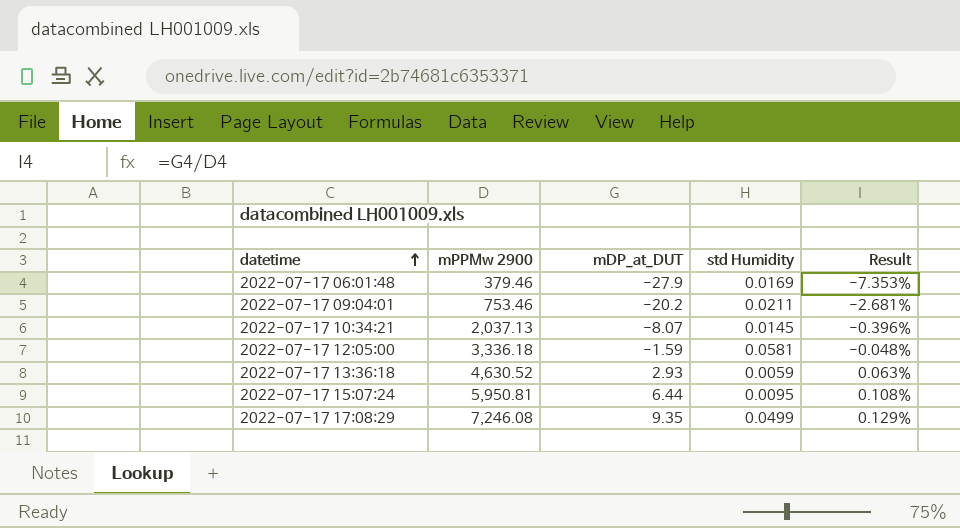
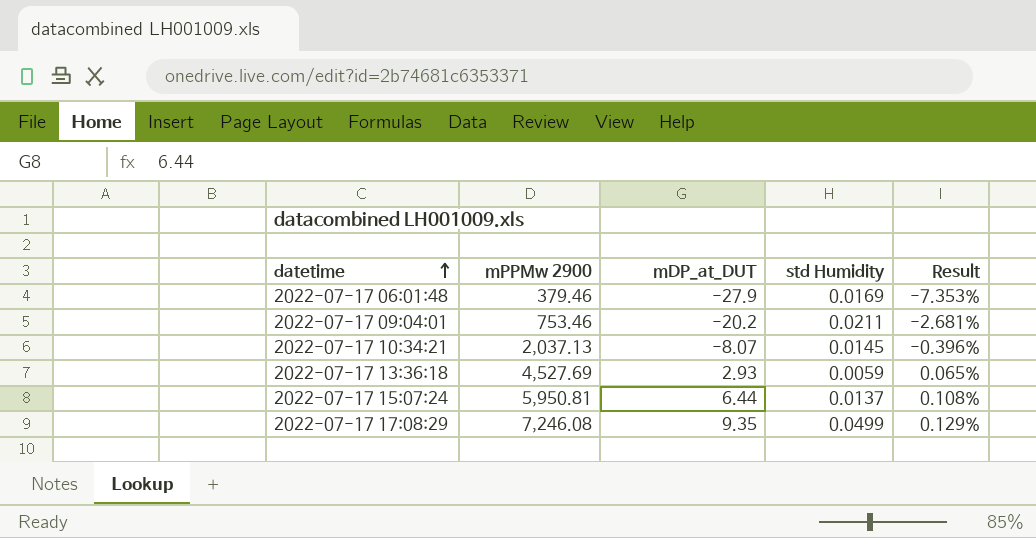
row 2022-07-17 12:05:00: 3,336.18 | -1.59 | 0.0581 | -0.048% -> none
2022-07-17 13:36:18 | mPPMw 2900: 4,630.52 -> 4,527.69
2022-07-17 13:36:18 | Result: 0.063% -> 0.065%
2022-07-17 15:07:24 | std Humidity: 0.0095 -> 0.0137

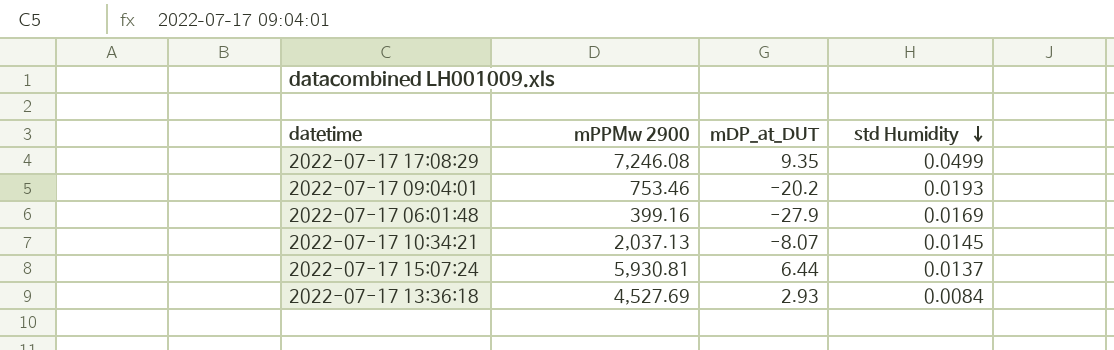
row order: datetime ascending -> std Humidity descending
column Result | formula: [mDP_at_DUT] / [mPPMw 2900] -> none
2022-07-17 09:04:01 | std Humidity: 0.0211 -> 0.0193
2022-07-17 06:01:48 | mPPMw 2900: 379.46 -> 399.16
2022-07-17 15:07:24 | mPPMw 2900: 5,950.81 -> 5,930.81
2022-07-17 13:36:18 | std Humidity: 0.0059 -> 0.0084

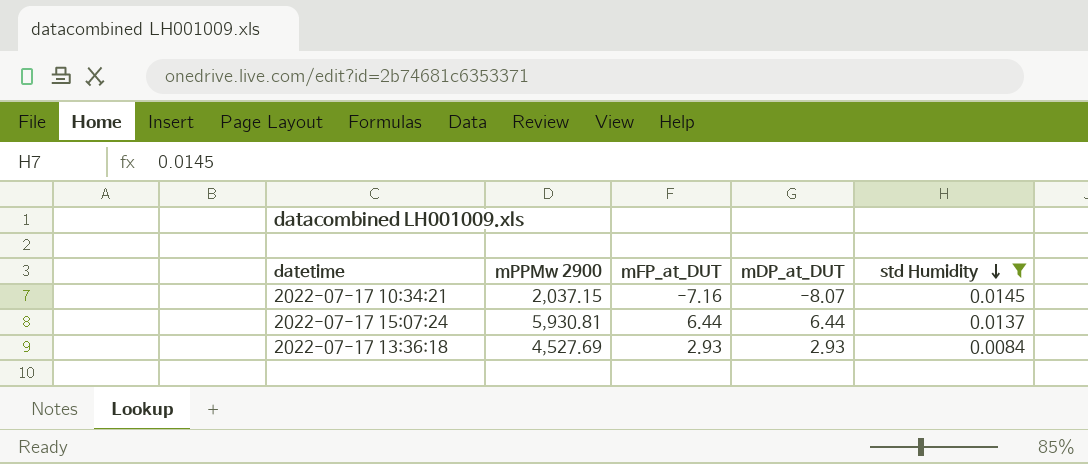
filter: none -> std Humidity <= 0.0145
column mFP_at_DUT | position: none -> 3
2022-07-17 10:34:21 | mPPMw 2900: 2,037.13 -> 2,037.15

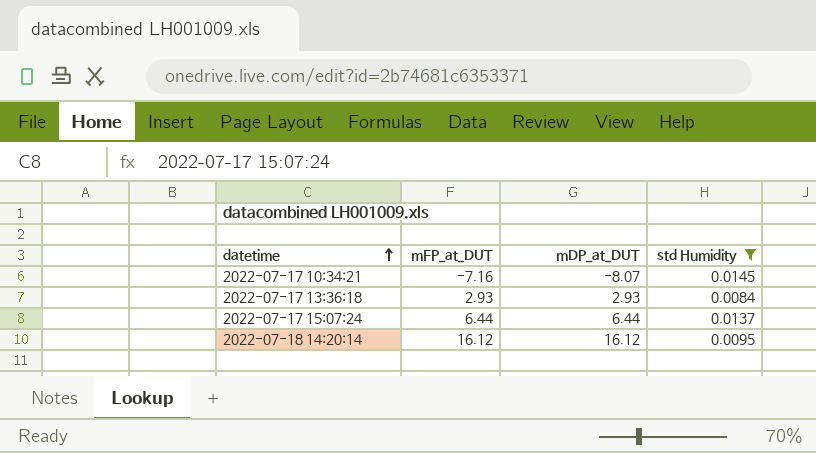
row order: std Humidity descending -> datetime ascending
column mPPMw 2900 | position: 2 -> none
row 2022-07-18 14:20:14: none -> 16.12 | 16.12 | 0.0095

